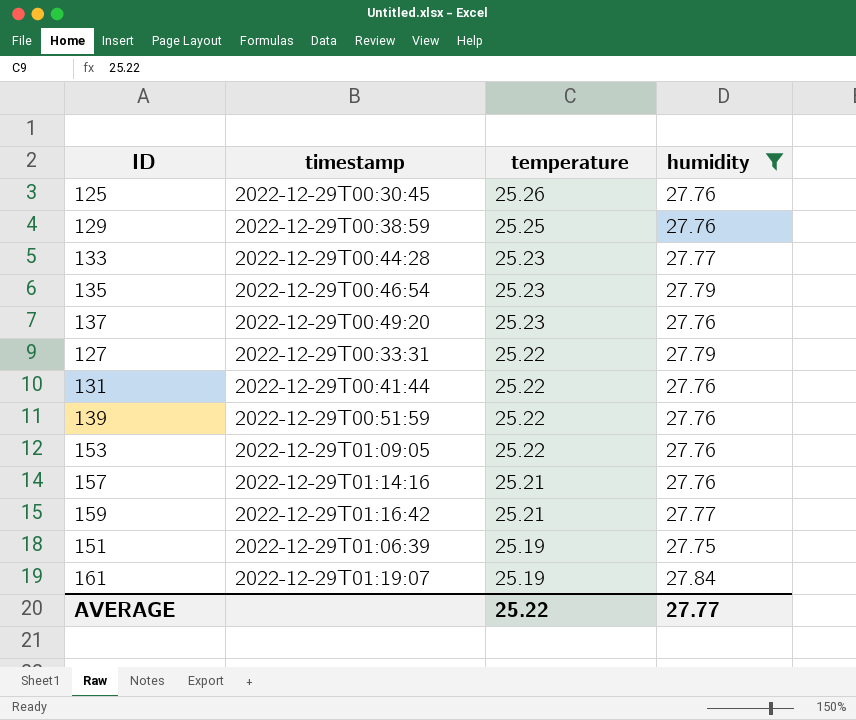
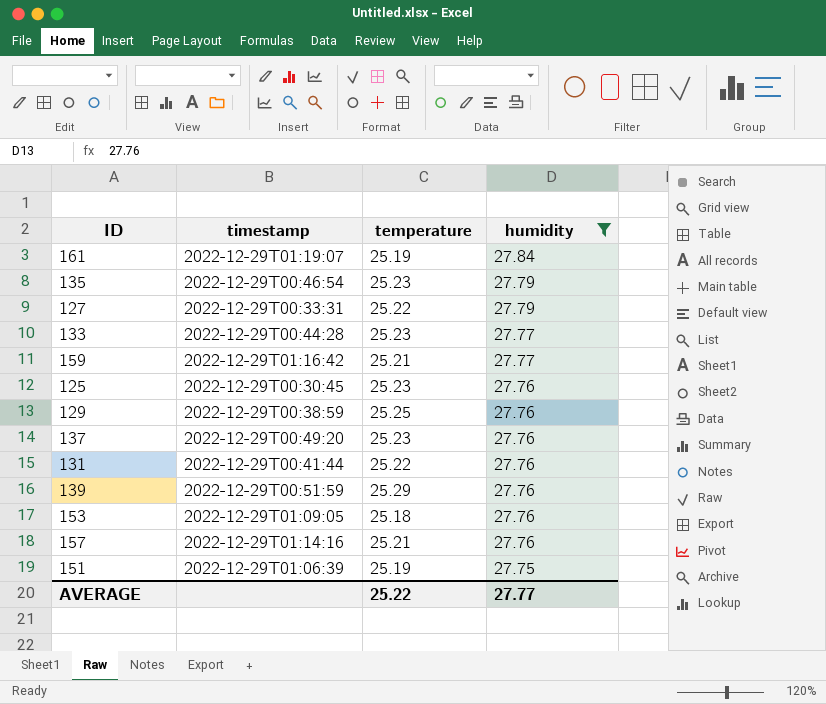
row order: temperature descending -> humidity descending
125 | temperature: 25.26 -> 25.23
139 | temperature: 25.22 -> 25.29
153 | temperature: 25.22 -> 25.18

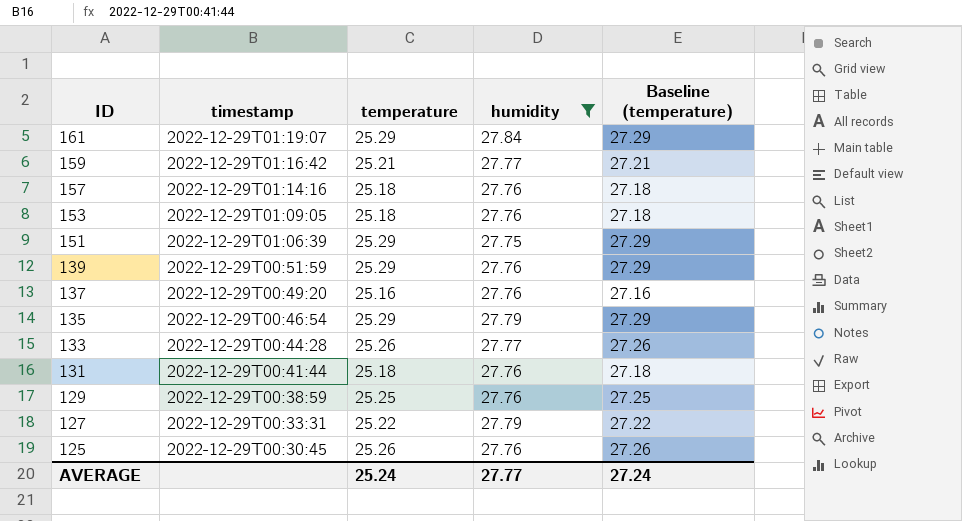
row order: humidity descending -> ID descending
column Baseline (temperature) | formula: none -> [temperature] + 2
161 | temperature: 25.19 -> 25.29
157 | temperature: 25.21 -> 25.18
151 | temperature: 25.19 -> 25.29
137 | temperature: 25.23 -> 25.16
135 | temperature: 25.23 -> 25.29
133 | temperature: 25.23 -> 25.26
131 | temperature: 25.22 -> 25.18
125 | temperature: 25.23 -> 25.26
AVERAGE | temperature: 25.22 -> 25.24

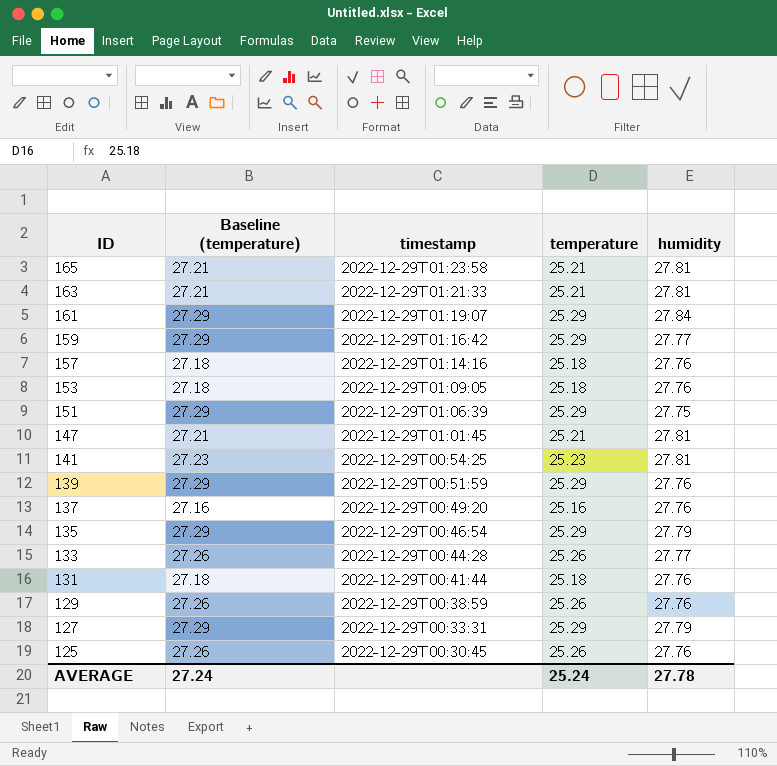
filter: humidity != 27.81 -> none
column Baseline (temperature) | position: 5 -> 2
159 | Baseline (temperature): 27.21 -> 27.29
159 | temperature: 25.21 -> 25.29
129 | Baseline (temperature): 27.25 -> 27.26
129 | temperature: 25.25 -> 25.26
127 | Baseline (temperature): 27.22 -> 27.29
127 | temperature: 25.22 -> 25.29
AVERAGE | humidity: 27.77 -> 27.78

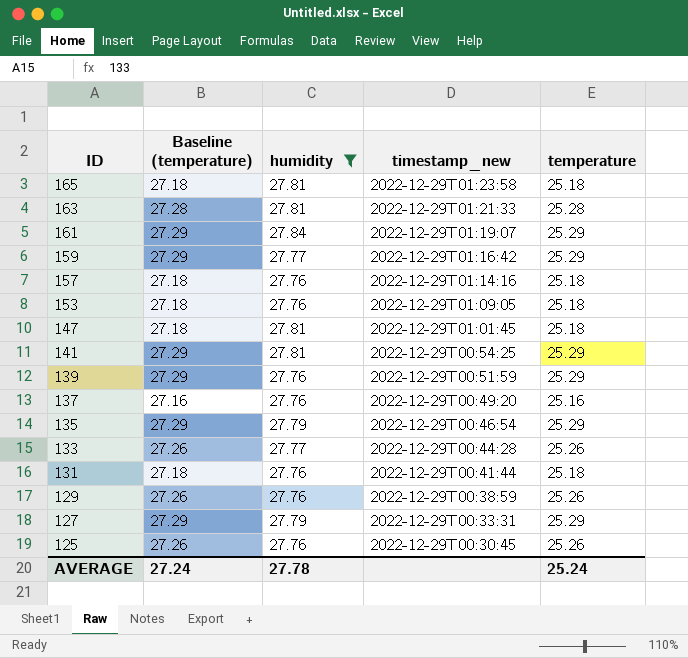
filter: none -> humidity != 27.75
column humidity | position: 5 -> 3
column name: timestamp -> timestamp_new
165 | Baseline (temperature): 27.21 -> 27.18
165 | temperature: 25.21 -> 25.18
163 | Baseline (temperature): 27.21 -> 27.28
163 | temperature: 25.21 -> 25.28
147 | Baseline (temperature): 27.21 -> 27.18
147 | temperature: 25.21 -> 25.18
141 | Baseline (temperature): 27.23 -> 27.29
141 | temperature: 25.23 -> 25.29

